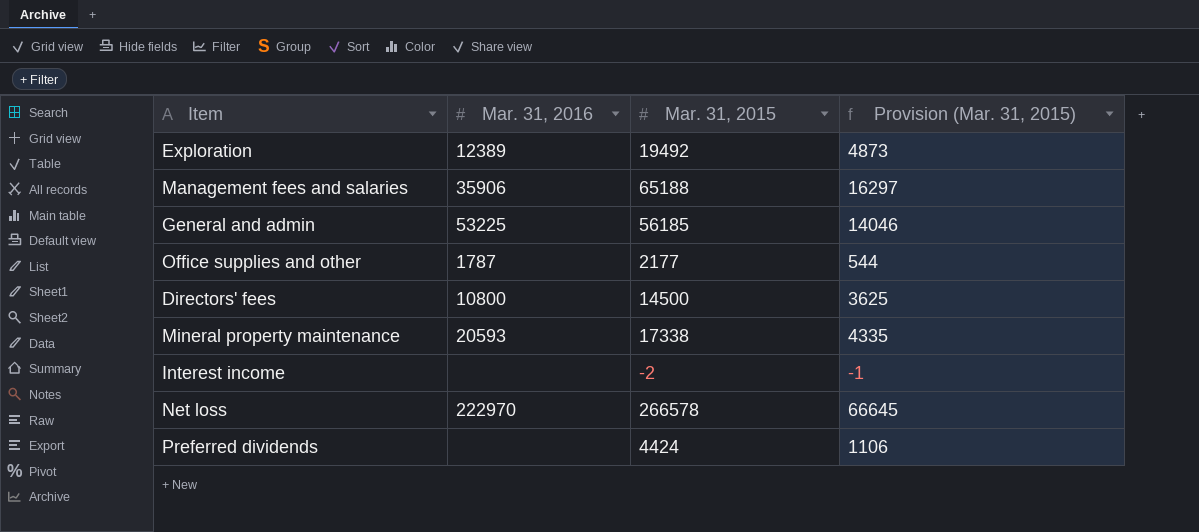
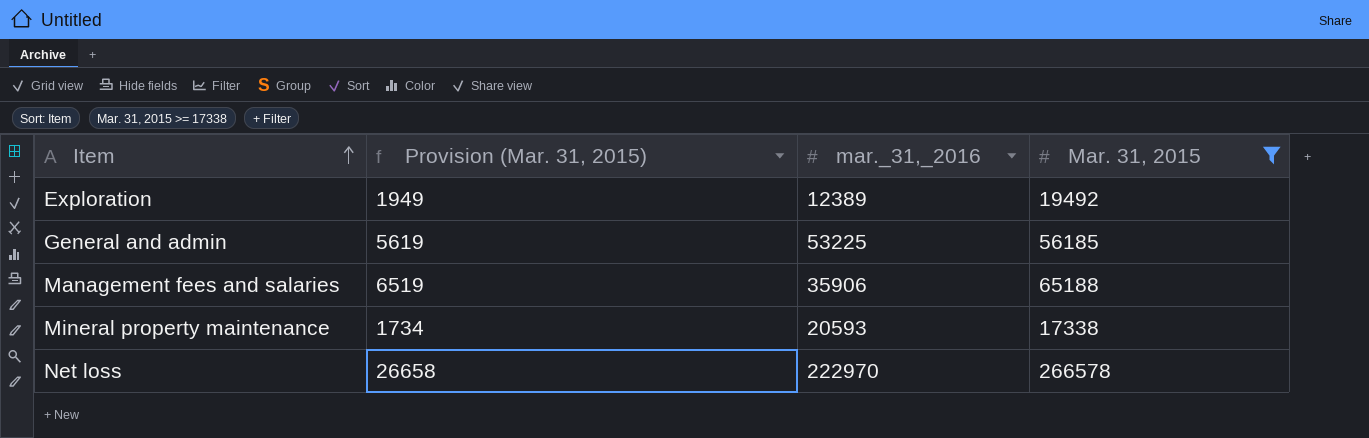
filter: none -> Mar. 31, 2015 >= 17338
row order: none -> Item ascending
column Provision (Mar. 31, 2015) | formula: [Mar. 31, 2015] * 0.25 -> [Mar. 31, 2015] * 0.1
column Provision (Mar. 31, 2015) | position: 4 -> 2
column name: Mar. 31, 2016 -> mar._31,_2016

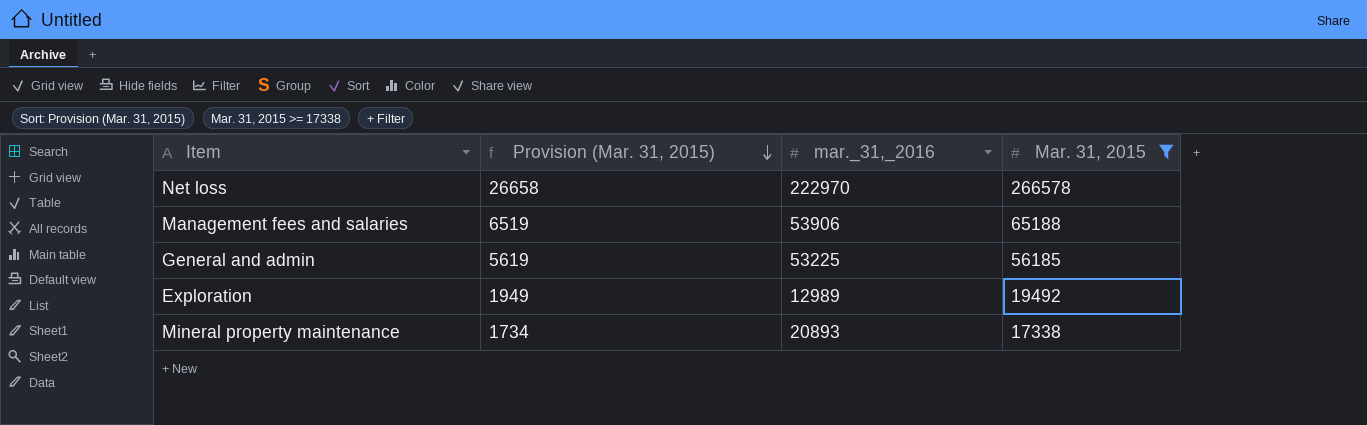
row order: Item ascending -> Provision (Mar. 31, 2015) descending
Management fees and salaries | mar._31,_2016: 35906 -> 53906
Exploration | mar._31,_2016: 12389 -> 12989
Mineral property maintenance | mar._31,_2016: 20593 -> 20893

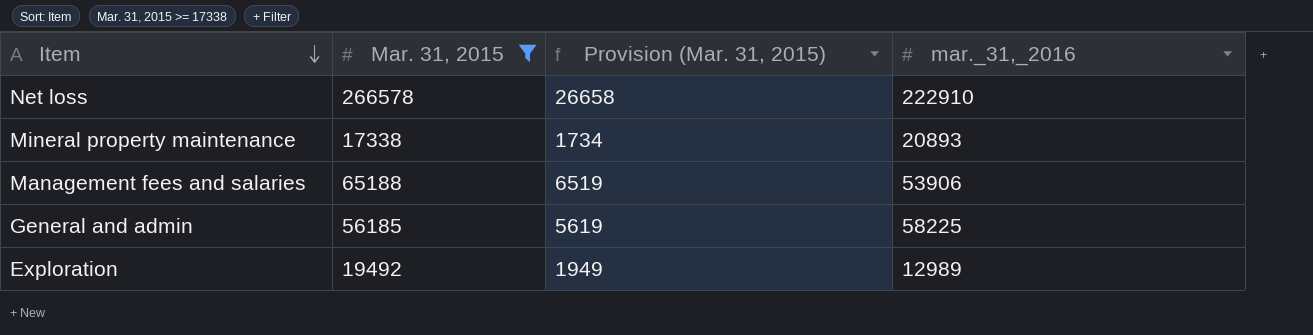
row order: Provision (Mar. 31, 2015) descending -> Item descending
column Mar. 31, 2015 | position: 4 -> 2
Net loss | mar._31,_2016: 222970 -> 222910
General and admin | mar._31,_2016: 53225 -> 58225

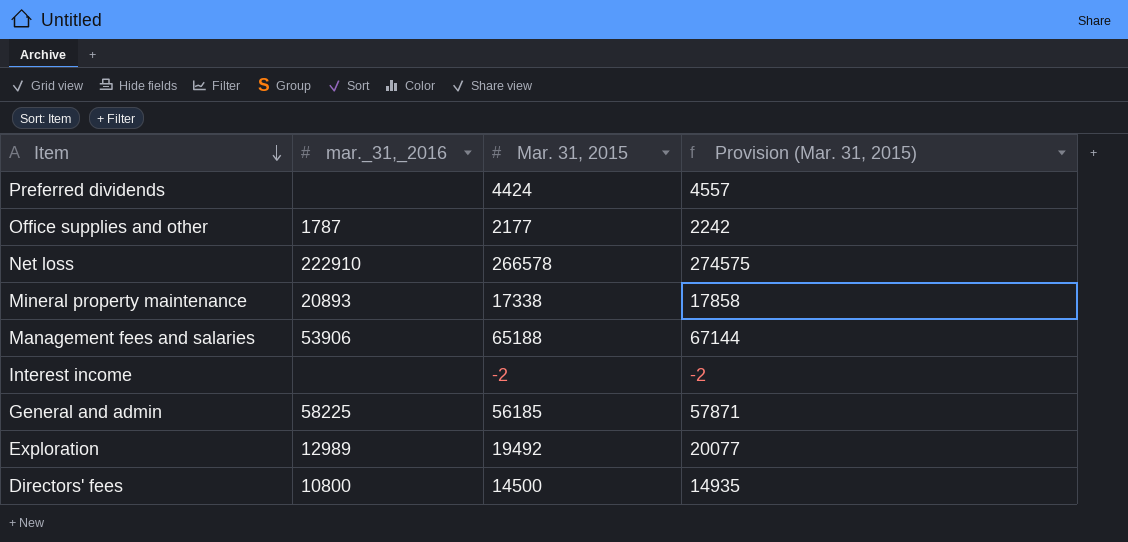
filter: Mar. 31, 2015 >= 17338 -> none
column mar._31,_2016 | position: 4 -> 2
column Provision (Mar. 31, 2015) | formula: [Mar. 31, 2015] * 0.1 -> [Mar. 31, 2015] * 1.03

